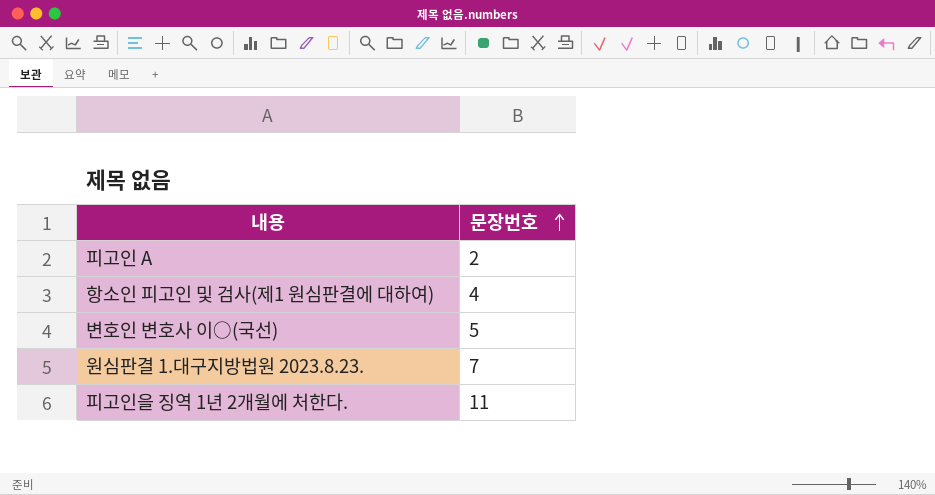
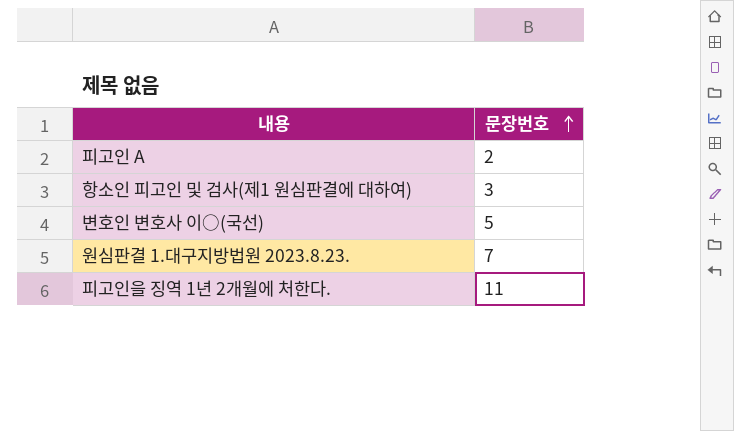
항소인 피고인 및 검사(제1 원심판결에 대하여) | 문장번호: 4 -> 3

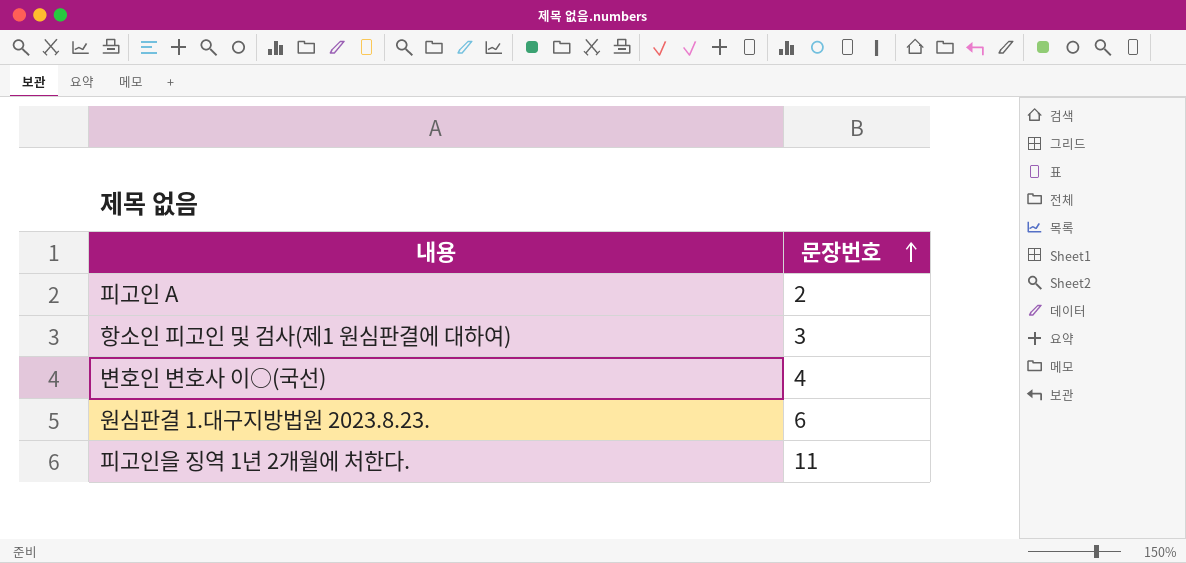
변호인 변호사 이○(국선) | 문장번호: 5 -> 4
원심판결 1.대구지방법원 2023.8.23. | 문장번호: 7 -> 6

